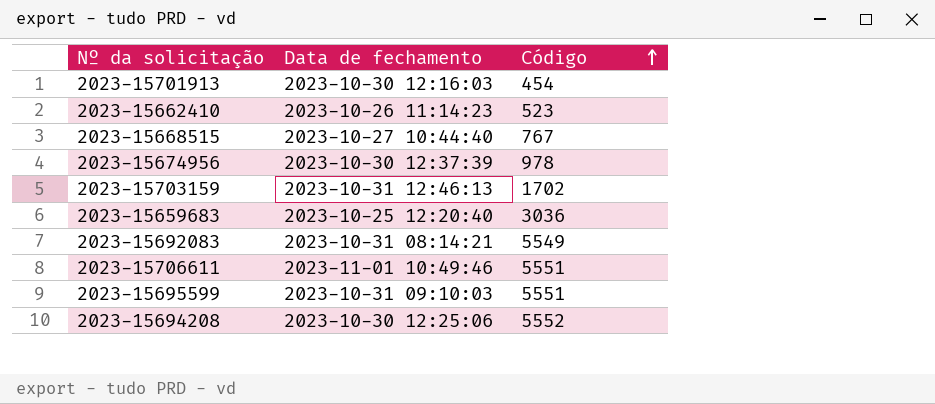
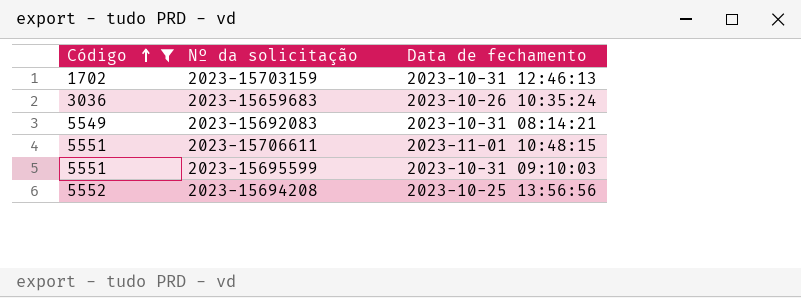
filter: none -> Código >= 1702
column Código | position: 3 -> 1
2023-15659683 | Data de fechamento: 2023-10-25 12:20:40 -> 2023-10-26 10:35:24
2023-15706611 | Data de fechamento: 2023-11-01 10:49:46 -> 2023-11-01 10:48:15
2023-15694208 | Data de fechamento: 2023-10-30 12:25:06 -> 2023-10-25 13:56:56

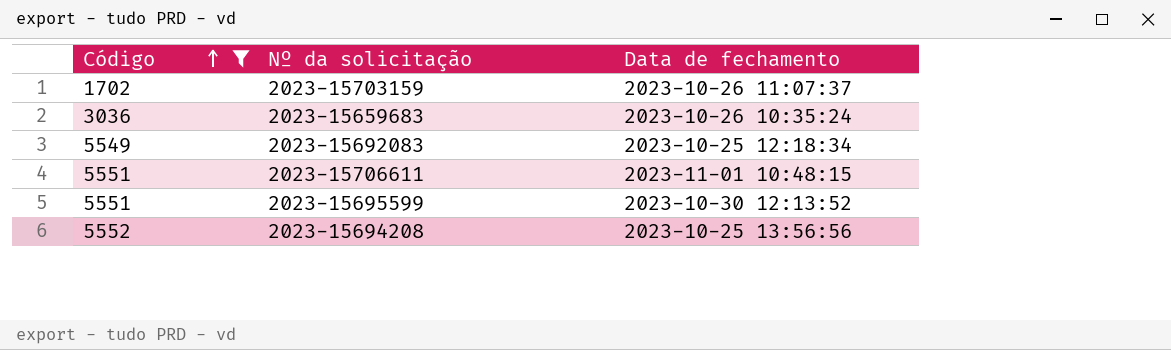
2023-15703159 | Data de fechamento: 2023-10-31 12:46:13 -> 2023-10-26 11:07:37
2023-15692083 | Data de fechamento: 2023-10-31 08:14:21 -> 2023-10-25 12:18:34
2023-15695599 | Data de fechamento: 2023-10-31 09:10:03 -> 2023-10-30 12:13:52

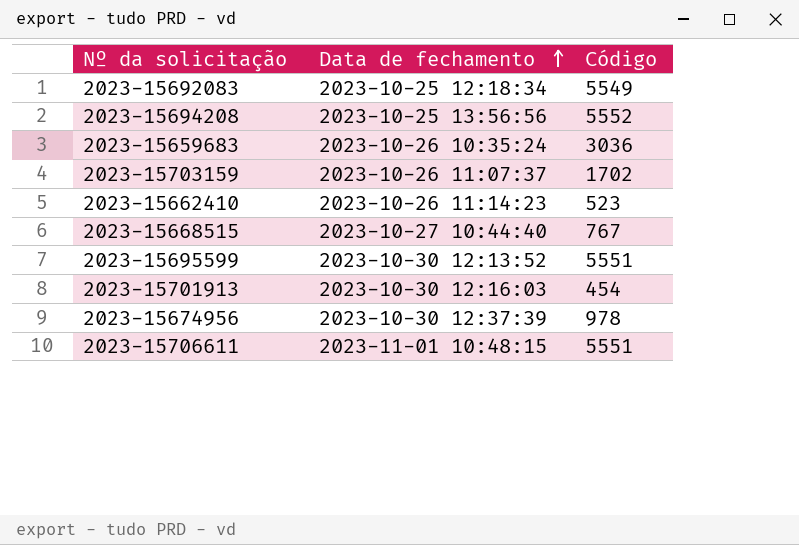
filter: Código >= 1702 -> none
row order: Código ascending -> Data de fechamento ascending
column Código | position: 1 -> 3

